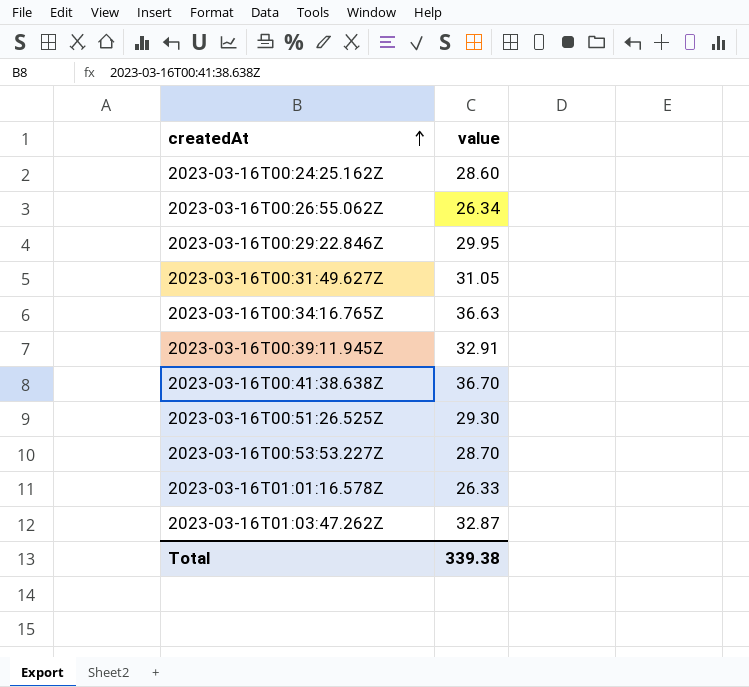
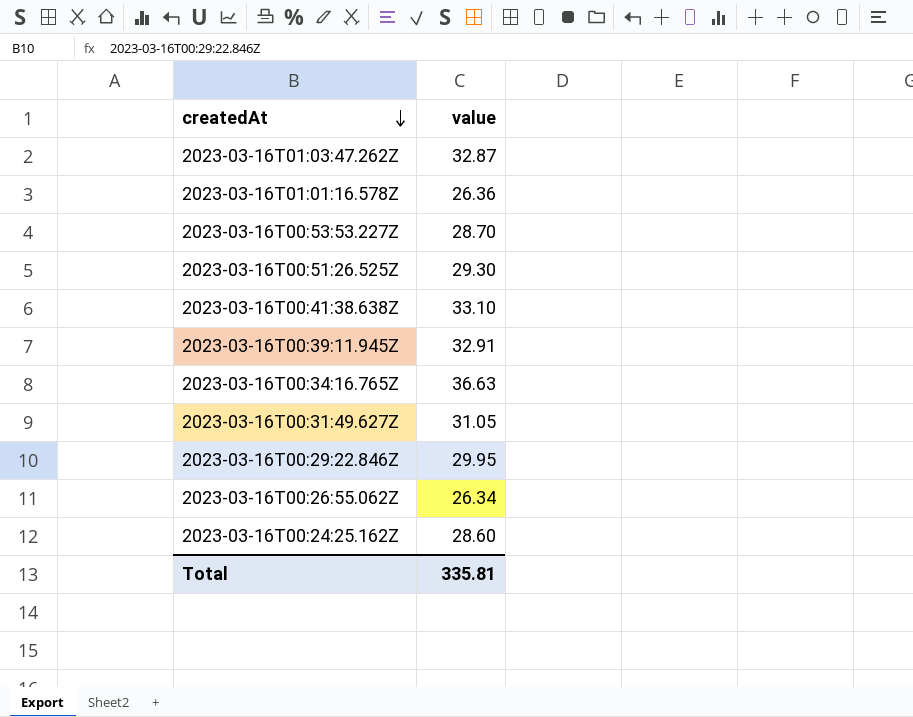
row order: createdAt ascending -> createdAt descending
2023-03-16T01:01:16.578Z | value: 26.33 -> 26.36
2023-03-16T00:41:38.638Z | value: 36.70 -> 33.10
Total | value: 339.38 -> 335.81

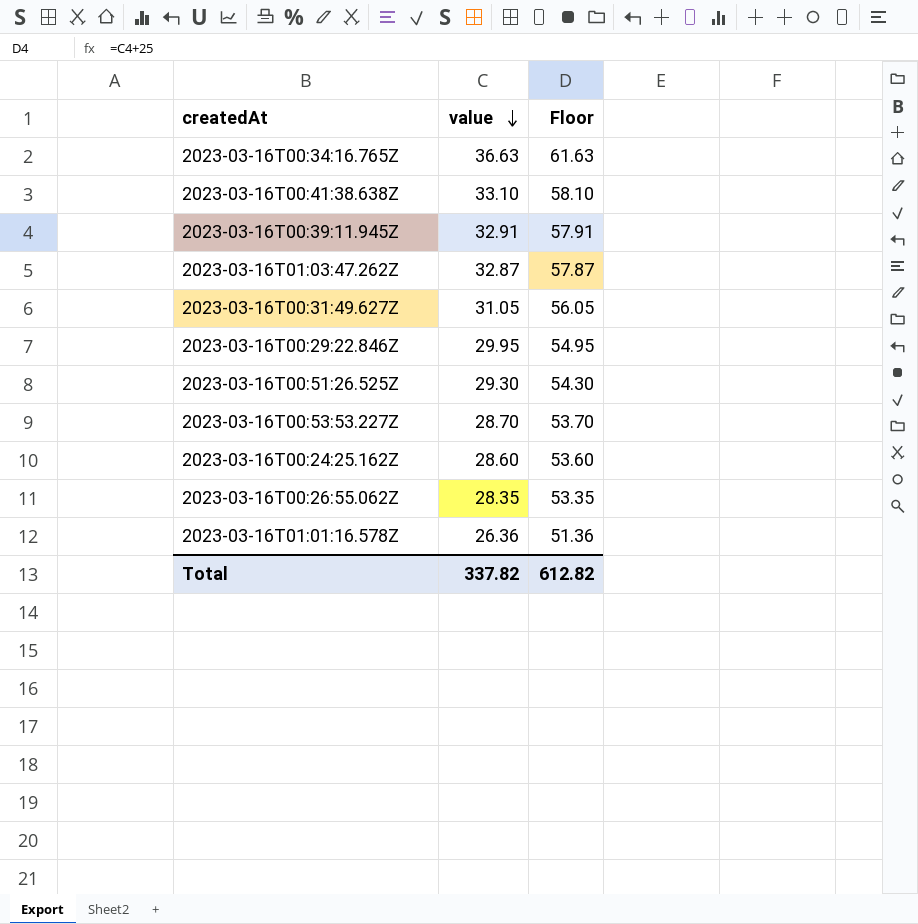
row order: createdAt descending -> value descending
column Floor | formula: none -> [value] + 25
2023-03-16T00:26:55.062Z | value: 26.34 -> 28.35
Total | value: 335.81 -> 337.82

